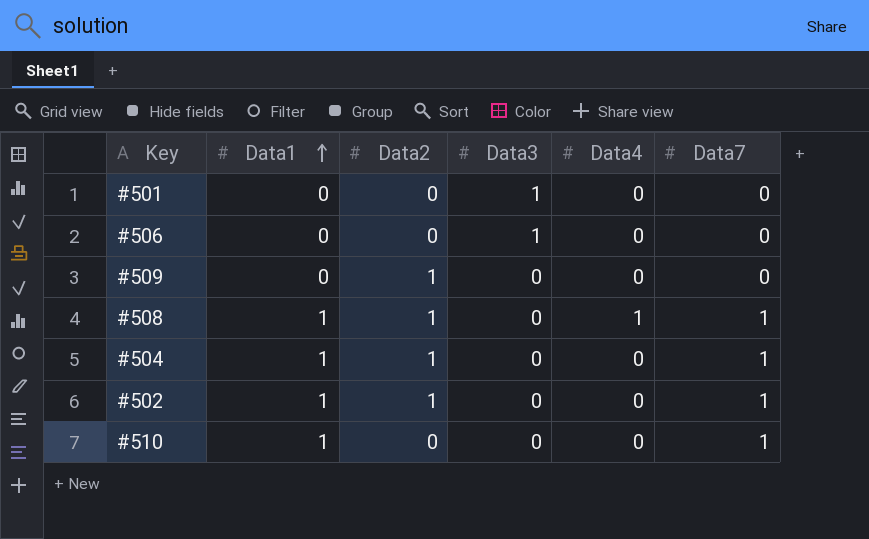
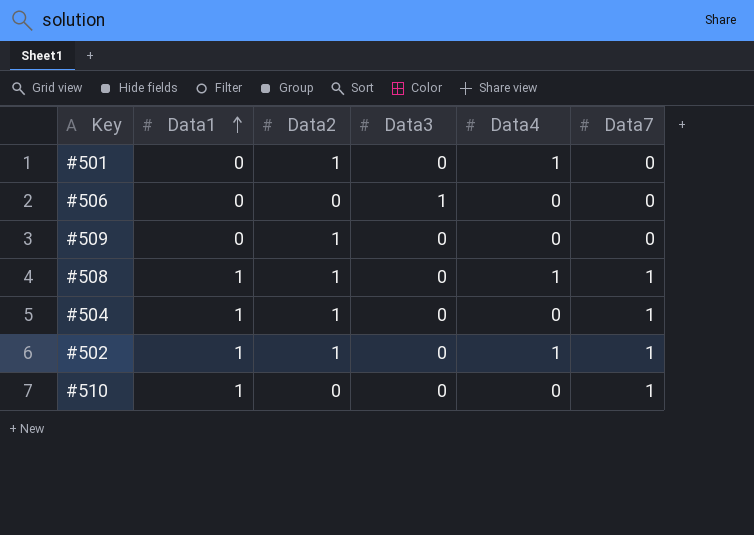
#501 | Data2: 0 -> 1
#501 | Data3: 1 -> 0
#501 | Data4: 0 -> 1
#502 | Data4: 0 -> 1

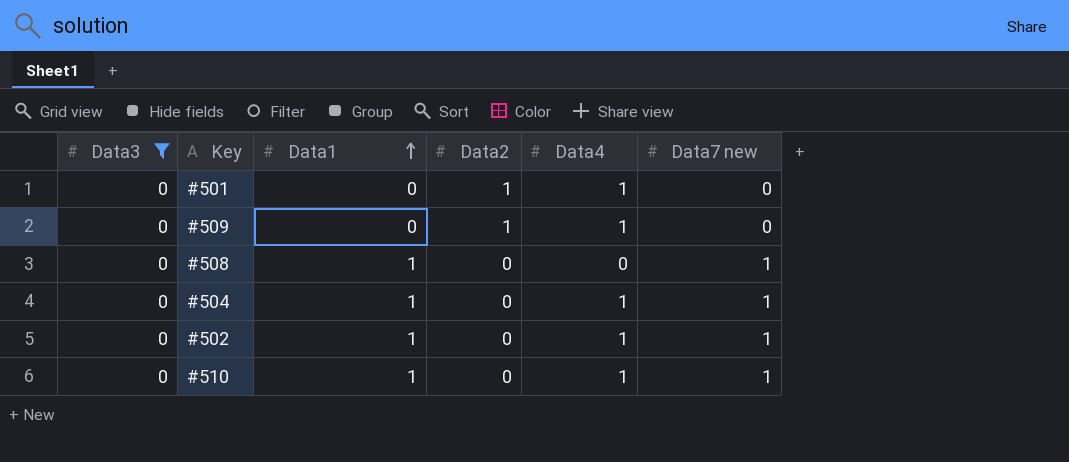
filter: none -> Data3 = 0
column Data3 | position: 4 -> 1
column name: Data7 -> Data7 new
#509 | Data4: 0 -> 1
#508 | Data2: 1 -> 0
#508 | Data4: 1 -> 0
#504 | Data2: 1 -> 0
#504 | Data4: 0 -> 1
#502 | Data2: 1 -> 0
#510 | Data4: 0 -> 1

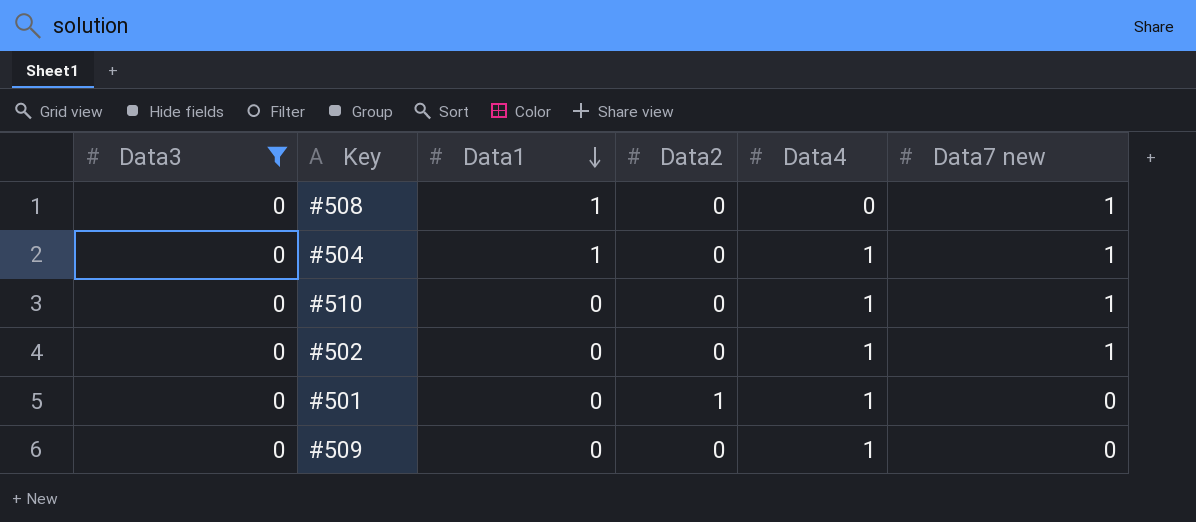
row order: Data1 ascending -> Data1 descending
#510 | Data1: 1 -> 0
#502 | Data1: 1 -> 0
#509 | Data2: 1 -> 0

